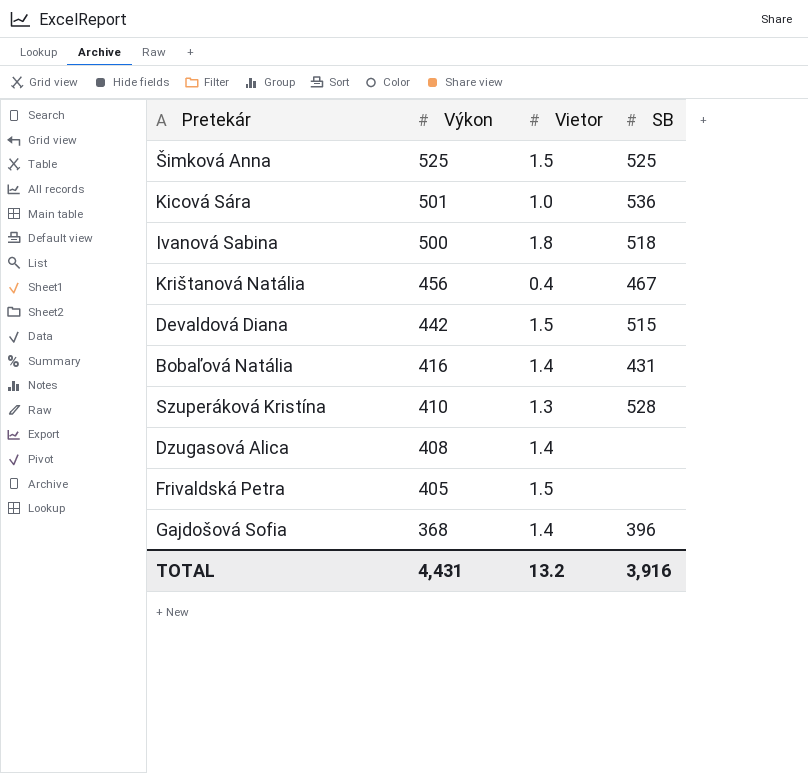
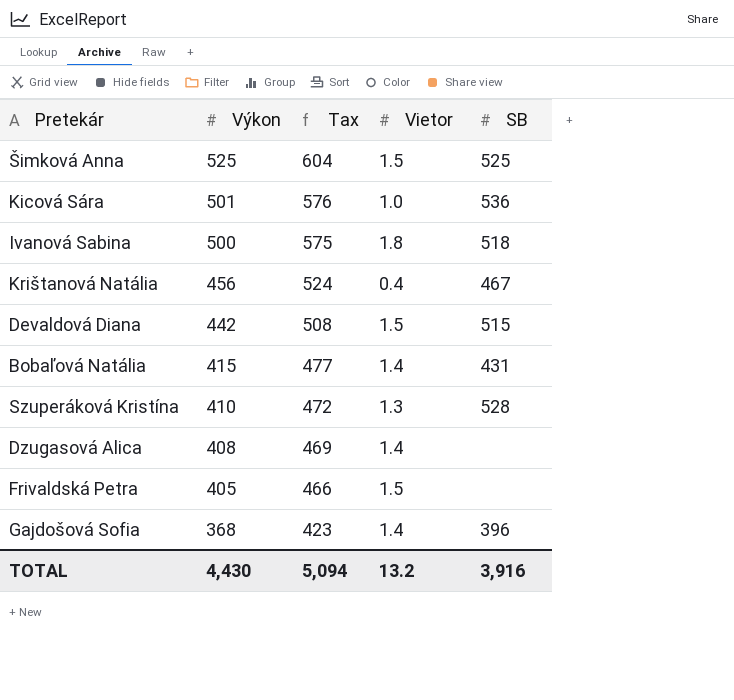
column Tax | formula: none -> [Výkon] * 1.15
Bobaľová Natália | Výkon: 416 -> 415
TOTAL | Výkon: 4,431 -> 4,430

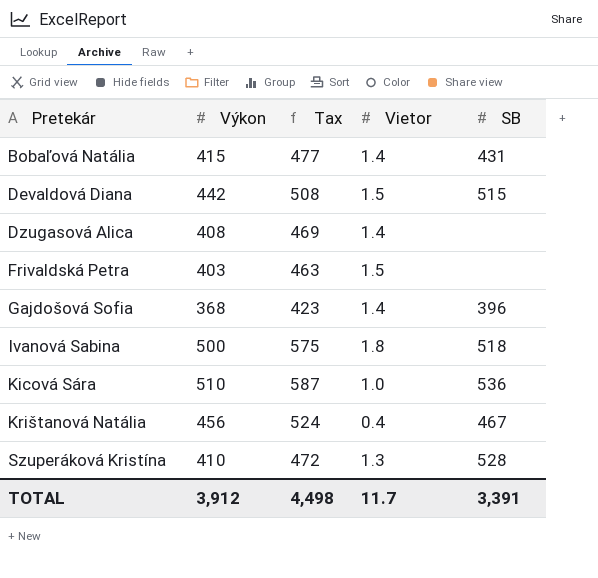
row order: Výkon descending -> Pretekár ascending
row Šimková Anna: 525 | 604 | 1.5 | 525 -> none
Frivaldská Petra | Výkon: 405 -> 403
Frivaldská Petra | Tax: 466 -> 463
Kicová Sára | Výkon: 501 -> 510
Kicová Sára | Tax: 576 -> 587
TOTAL | Výkon: 4,430 -> 3,912
TOTAL | Tax: 5,094 -> 4,498
TOTAL | Vietor: 13.2 -> 11.7
TOTAL | SB: 3,916 -> 3,391

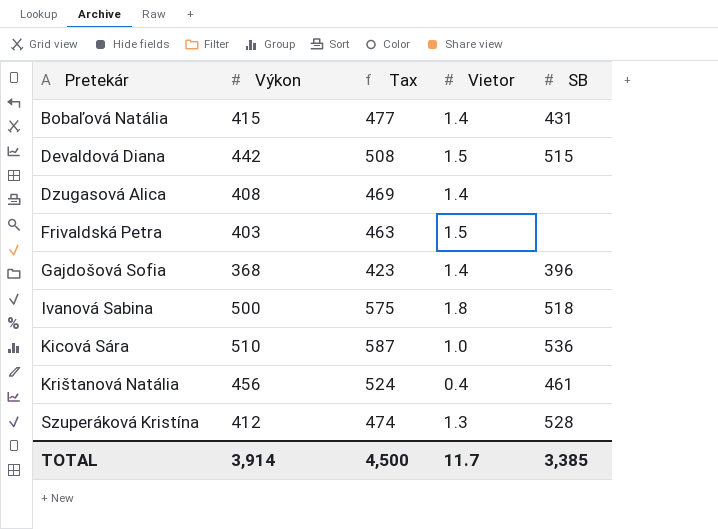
Krištanová Natália | SB: 467 -> 461
Szuperáková Kristína | Výkon: 410 -> 412
Szuperáková Kristína | Tax: 472 -> 474
TOTAL | Výkon: 3,912 -> 3,914
TOTAL | Tax: 4,498 -> 4,500
TOTAL | SB: 3,391 -> 3,385

